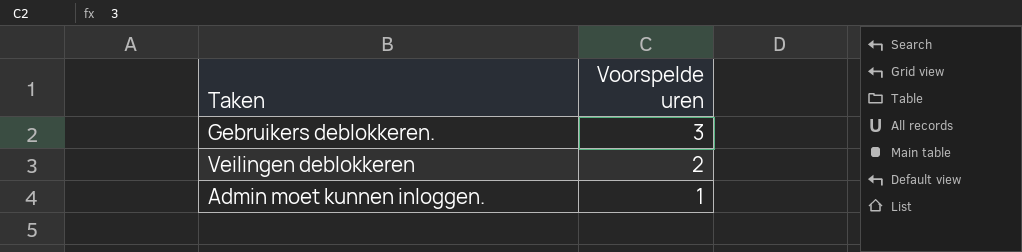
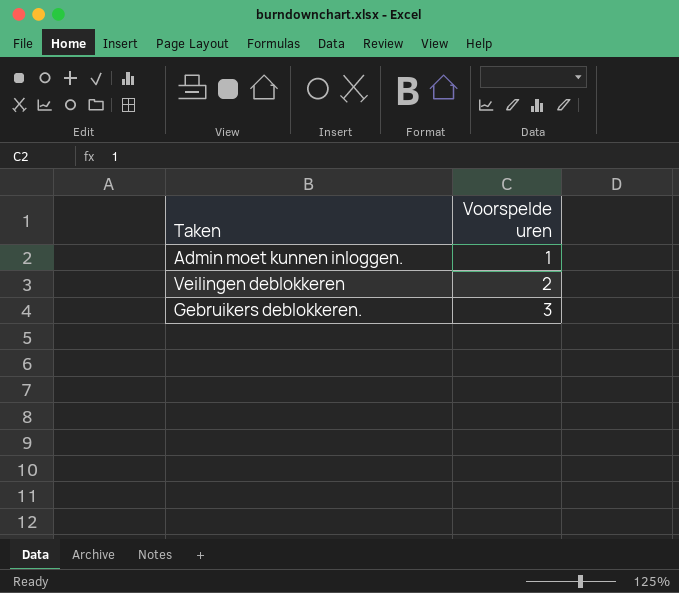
row order: Voorspelde uren descending -> Voorspelde uren ascending

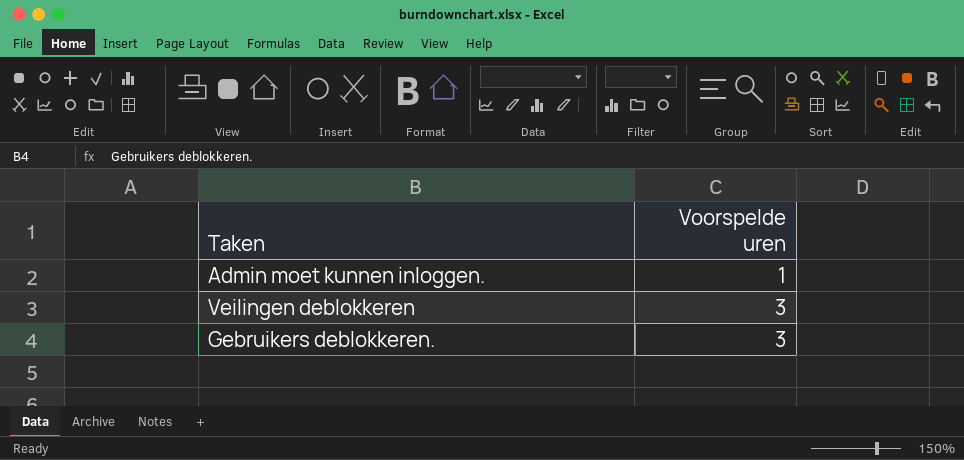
Veilingen deblokkeren | Voorspelde uren: 2 -> 3

